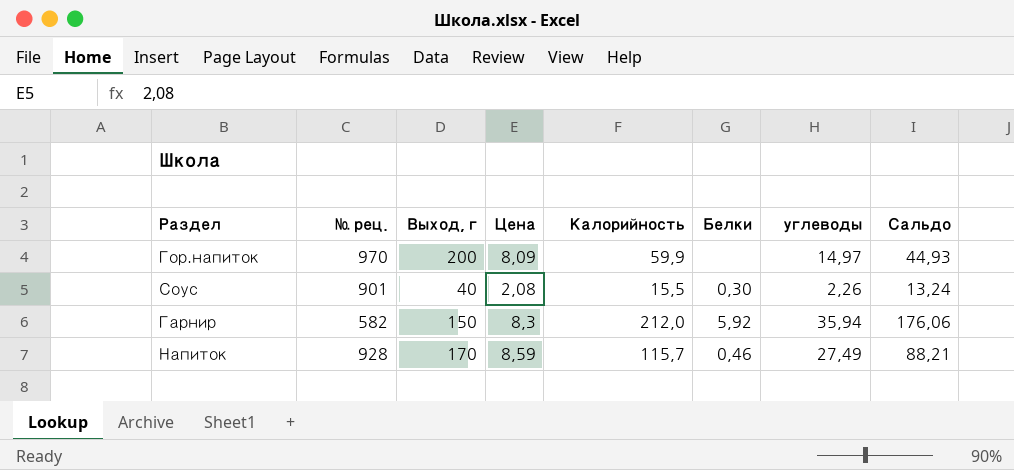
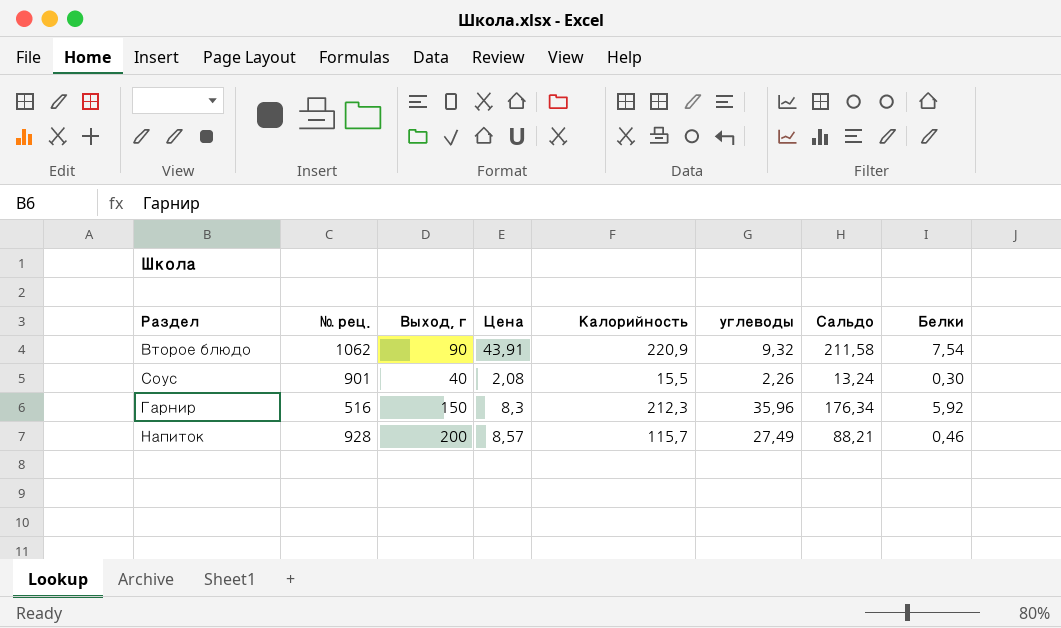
column Белки | position: 6 -> 8
row Гор.напиток: 970 | 200 | 8,09 | 59,9 | none | 14,97 | 44,93 -> none
row Второе блюдо: none -> 1062 | 90 | 43,91 | 220,9 | 9,32 | 211,58 | 7,54
Гарнир | № рец.: 582 -> 516
Гарнир | Калорийность: 212,0 -> 212,3
Гарнир | углеводы: 35,94 -> 35,96
Гарнир | Сальдо: 176,06 -> 176,34
Напиток | Выход, г: 170 -> 200
Напиток | Цена: 8,59 -> 8,57

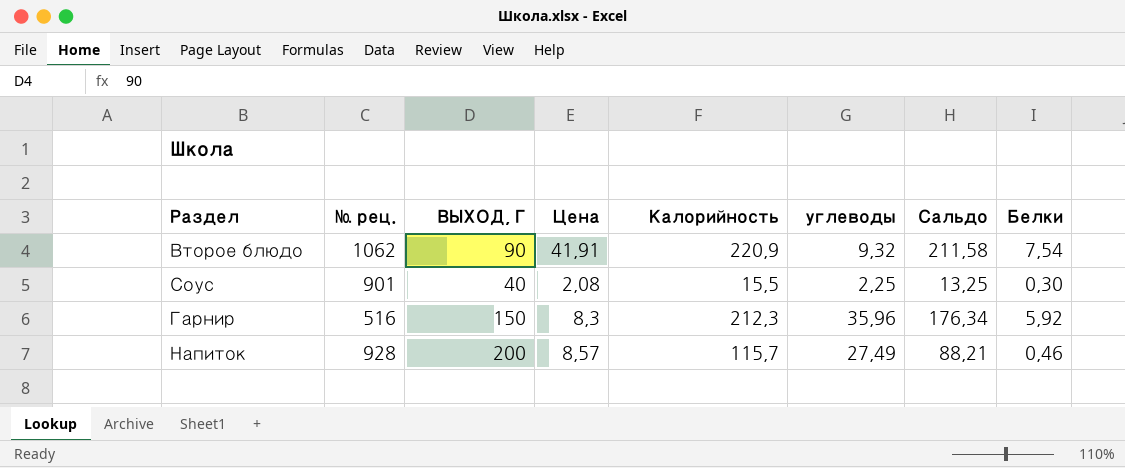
column name: Выход, г -> ВЫХОД, Г
Второе блюдо | Цена: 43,91 -> 41,91
Соус | углеводы: 2,26 -> 2,25
Соус | Сальдо: 13,24 -> 13,25

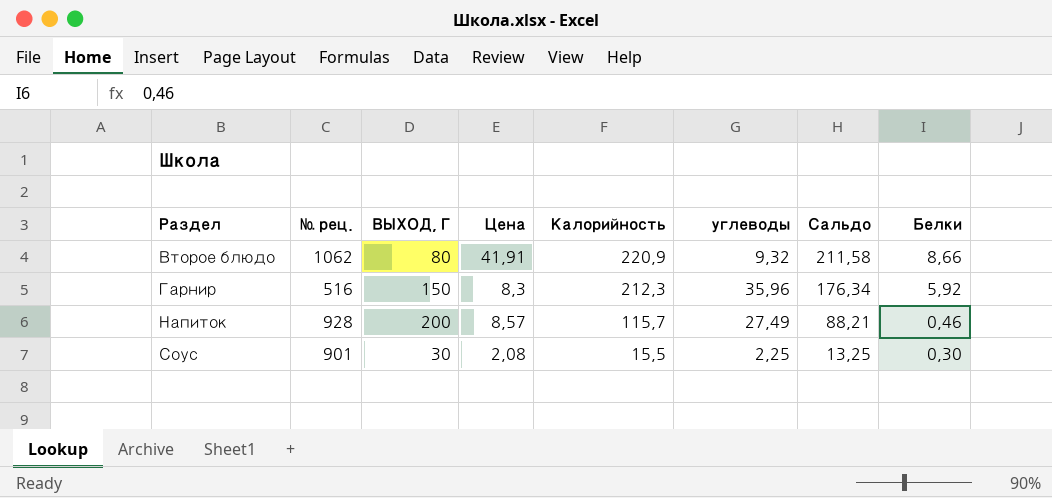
row order: none -> Раздел ascending
Второе блюдо | ВЫХОД, Г: 90 -> 80
Второе блюдо | Белки: 7,54 -> 8,66
Соус | ВЫХОД, Г: 40 -> 30

